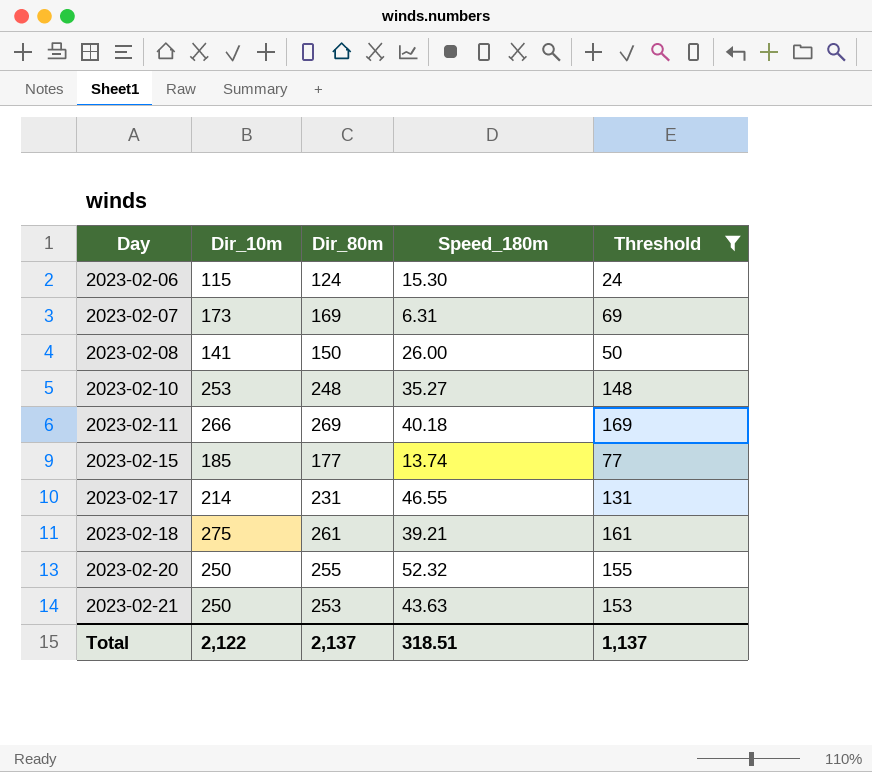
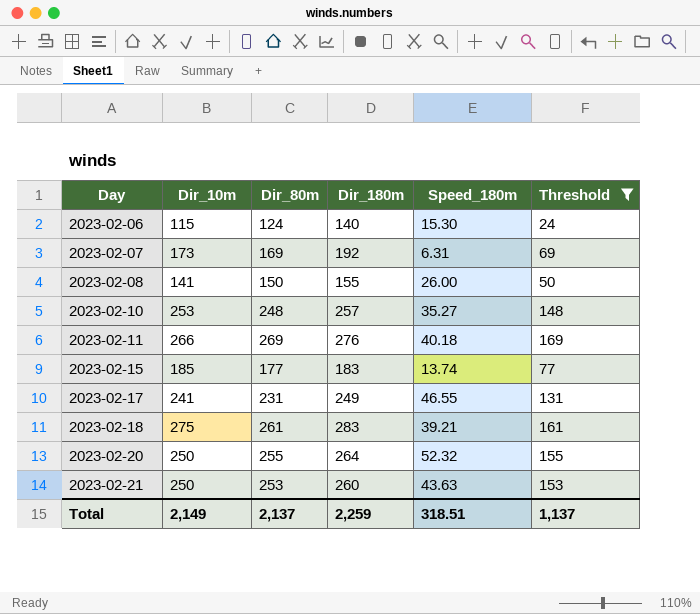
column Dir_180m | position: none -> 4
2023-02-17 | Dir_10m: 214 -> 241
Total | Dir_10m: 2,122 -> 2,149

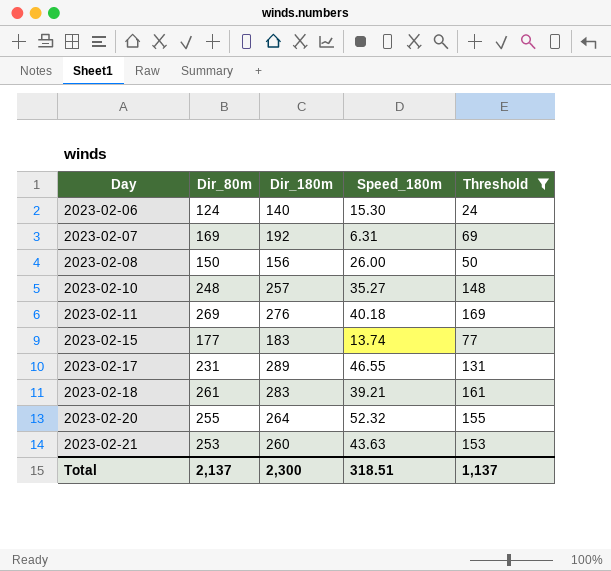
column Dir_10m | position: 2 -> none
2023-02-08 | Dir_180m: 155 -> 156
2023-02-17 | Dir_180m: 249 -> 289
Total | Dir_180m: 2,259 -> 2,300

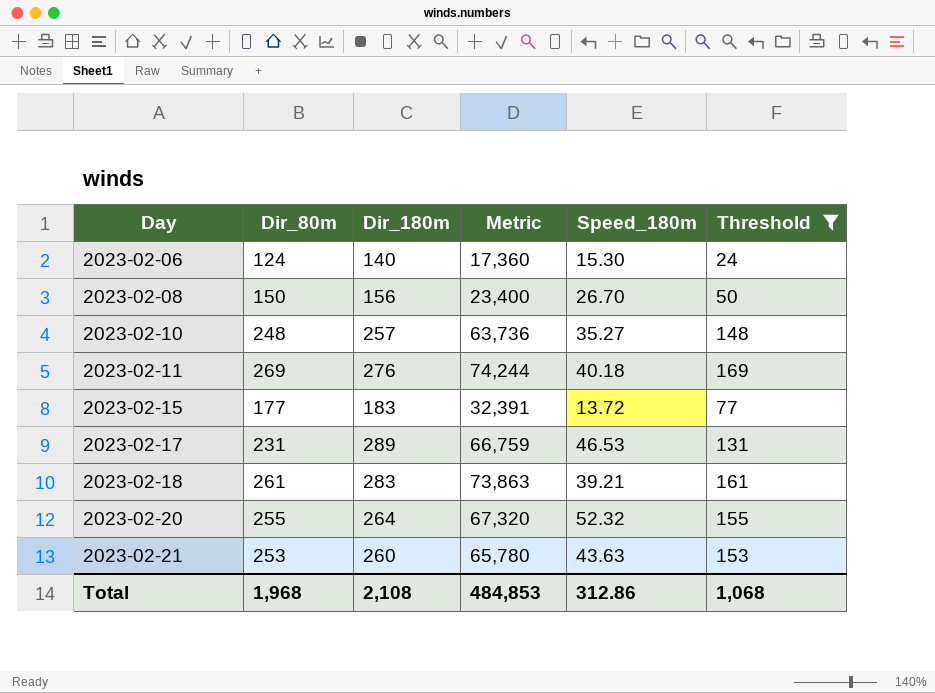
column Metric | formula: none -> [Dir_80m] * [Dir_180m]
row 2023-02-07: 169 | 192 | 6.31 | 69 -> none
2023-02-08 | Speed_180m: 26.00 -> 26.70
2023-02-15 | Speed_180m: 13.74 -> 13.72
2023-02-17 | Speed_180m: 46.55 -> 46.53
Total | Dir_80m: 2,137 -> 1,968
Total | Dir_180m: 2,300 -> 2,108
Total | Speed_180m: 318.51 -> 312.86
Total | Threshold: 1,137 -> 1,068

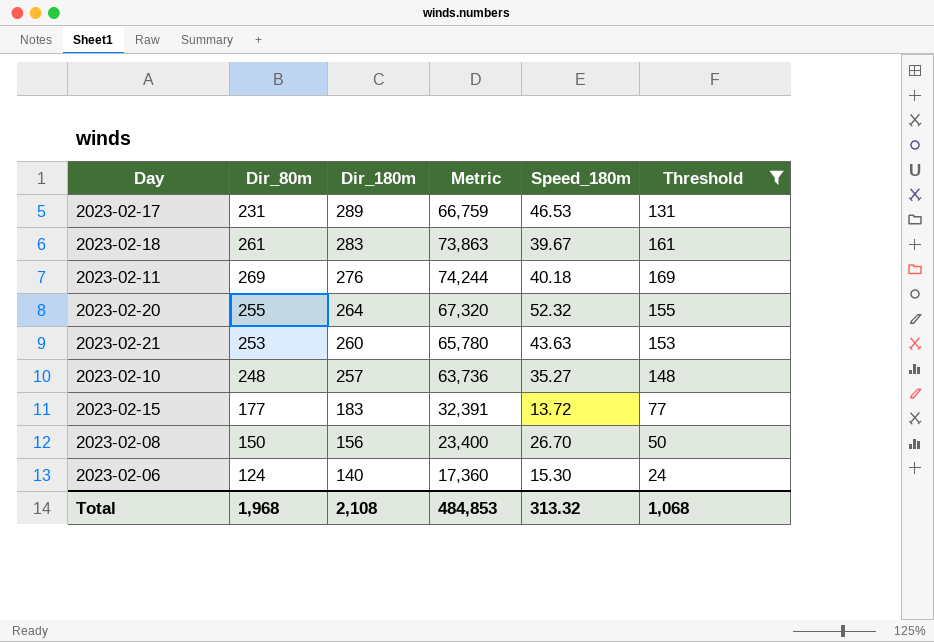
row order: Day ascending -> Dir_180m descending
2023-02-18 | Speed_180m: 39.21 -> 39.67
Total | Speed_180m: 312.86 -> 313.32

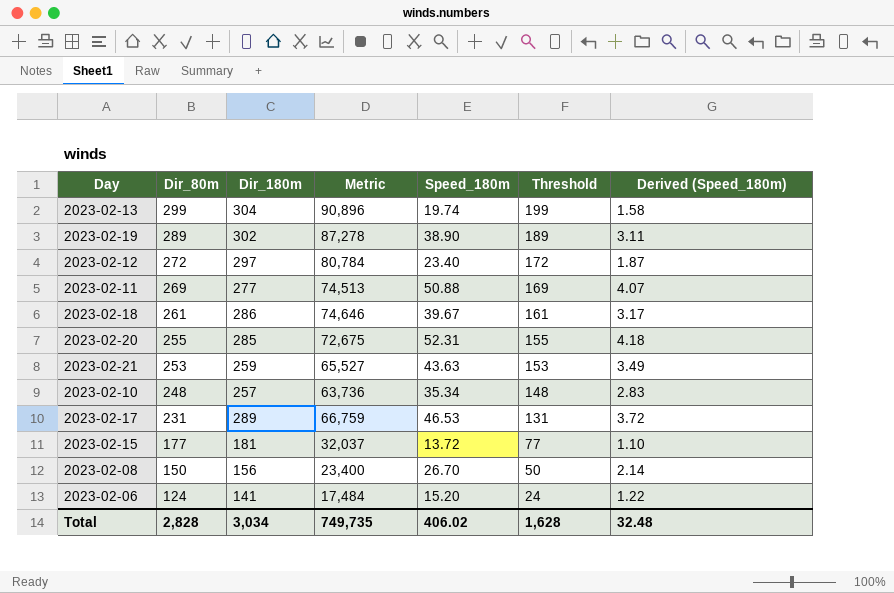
filter: Threshold <= 169 -> none
row order: Dir_180m descending -> Dir_80m descending
column Derived (Speed_180m) | formula: none -> [Speed_180m] * 0.08
2023-02-11 | Dir_180m: 276 -> 277
2023-02-11 | Metric: 74,244 -> 74,513
2023-02-11 | Speed_180m: 40.18 -> 50.88
2023-02-18 | Dir_180m: 283 -> 286
2023-02-18 | Metric: 73,863 -> 74,646
2023-02-20 | Dir_180m: 264 -> 285
2023-02-20 | Metric: 67,320 -> 72,675
2023-02-20 | Speed_180m: 52.32 -> 52.31
2023-02-21 | Dir_180m: 260 -> 259
2023-02-21 | Metric: 65,780 -> 65,527
2023-02-10 | Speed_180m: 35.27 -> 35.34
2023-02-15 | Dir_180m: 183 -> 181
2023-02-15 | Metric: 32,391 -> 32,037
2023-02-06 | Dir_180m: 140 -> 141
2023-02-06 | Metric: 17,360 -> 17,484
2023-02-06 | Speed_180m: 15.30 -> 15.20
Total | Dir_80m: 1,968 -> 2,828
Total | Dir_180m: 2,108 -> 3,034
Total | Metric: 484,853 -> 749,735
Total | Speed_180m: 313.32 -> 406.02
Total | Threshold: 1,068 -> 1,628

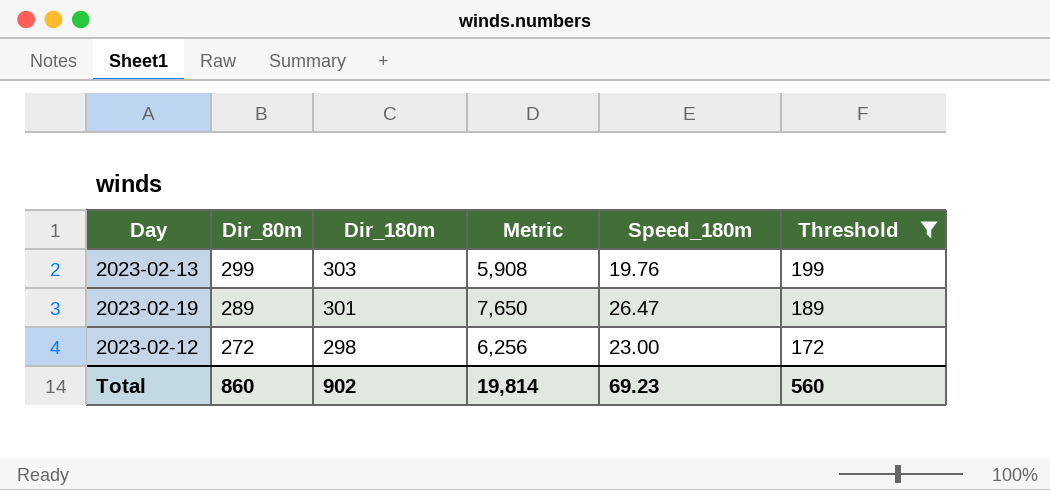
filter: none -> Threshold >= 172
column Derived (Speed_180m) | formula: [Speed_180m] * 0.08 -> none
column Metric | formula: [Dir_80m] * [Dir_180m] -> [Dir_80m] * [Speed_180m]
2023-02-13 | Dir_180m: 304 -> 303
2023-02-13 | Speed_180m: 19.74 -> 19.76
2023-02-19 | Dir_180m: 302 -> 301
2023-02-19 | Speed_180m: 38.90 -> 26.47
2023-02-12 | Dir_180m: 297 -> 298
2023-02-12 | Speed_180m: 23.40 -> 23.00
Total | Dir_80m: 2,828 -> 860
Total | Dir_180m: 3,034 -> 902
Total | Metric: 749,735 -> 19,814
Total | Speed_180m: 406.02 -> 69.23
Total | Threshold: 1,628 -> 560

